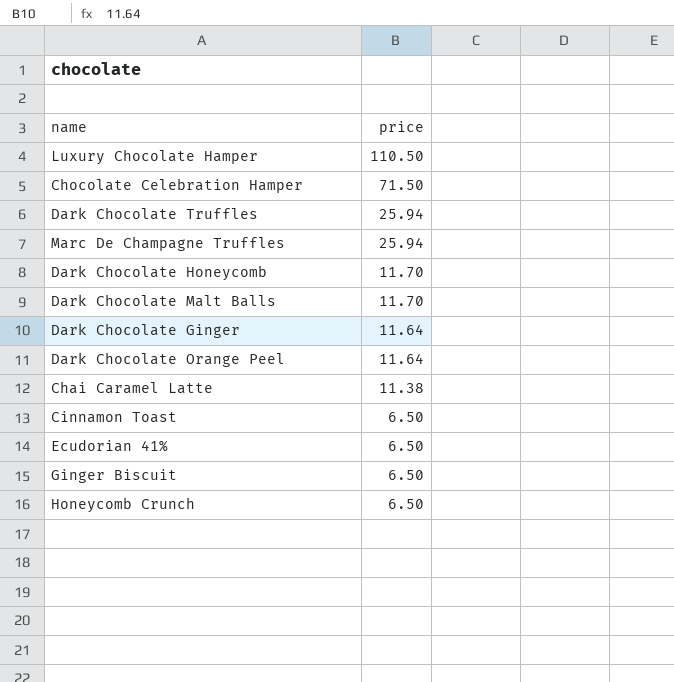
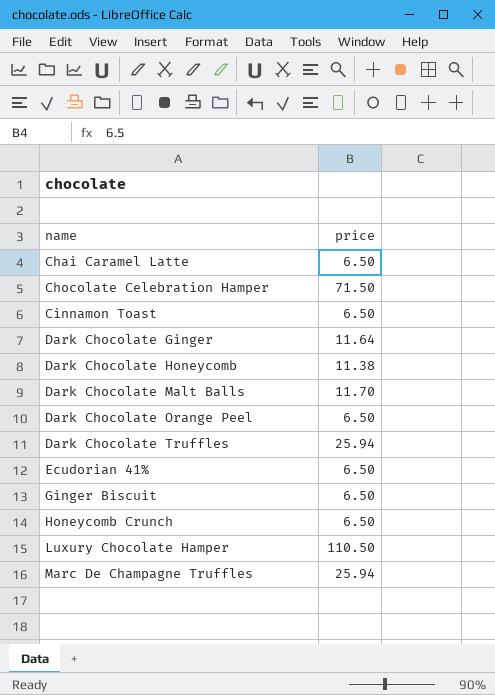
row order: price descending -> name ascending
Chai Caramel Latte | price: 11.38 -> 6.50
Dark Chocolate Honeycomb | price: 11.70 -> 11.38
Dark Chocolate Orange Peel | price: 11.64 -> 6.50

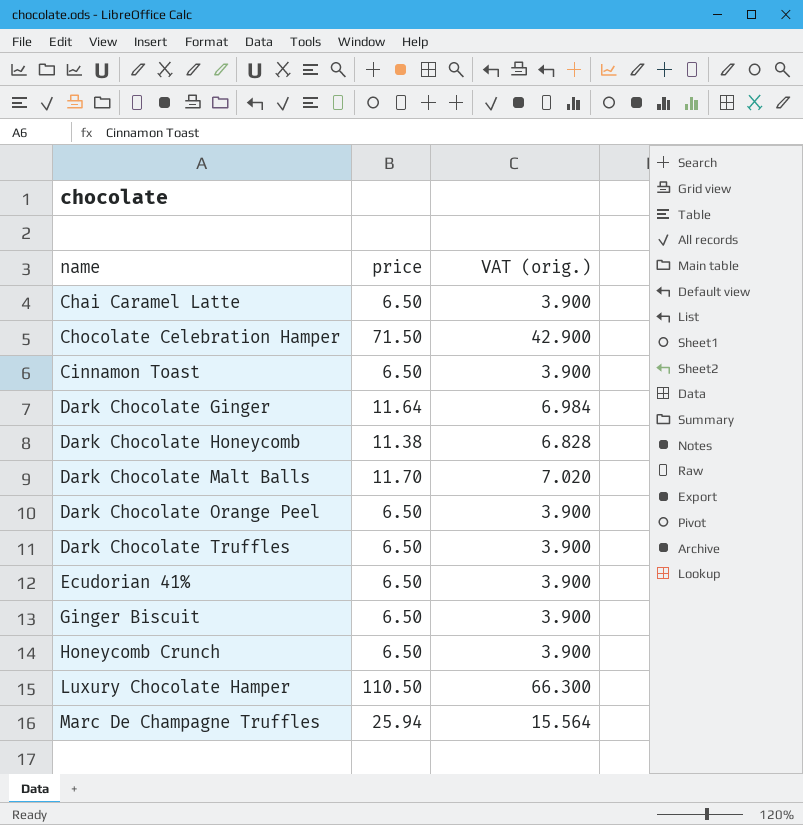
column VAT (orig.) | formula: none -> [price] * 0.6
Dark Chocolate Truffles | price: 25.94 -> 6.50

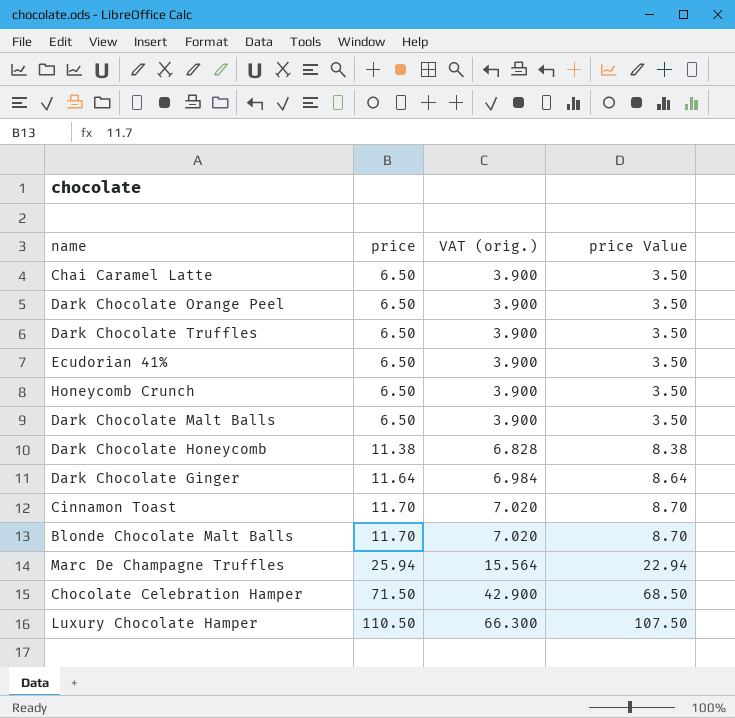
row order: name ascending -> price ascending
column price Value | formula: none -> [price] - 3
row Ginger Biscuit: 6.50 | 3.900 -> none
Dark Chocolate Malt Balls | price: 11.70 -> 6.50
Dark Chocolate Malt Balls | VAT (orig.): 7.020 -> 3.900
Cinnamon Toast | price: 6.50 -> 11.70
Cinnamon Toast | VAT (orig.): 3.900 -> 7.020
row Blonde Chocolate Malt Balls: none -> 11.70 | 7.020 | 8.70

